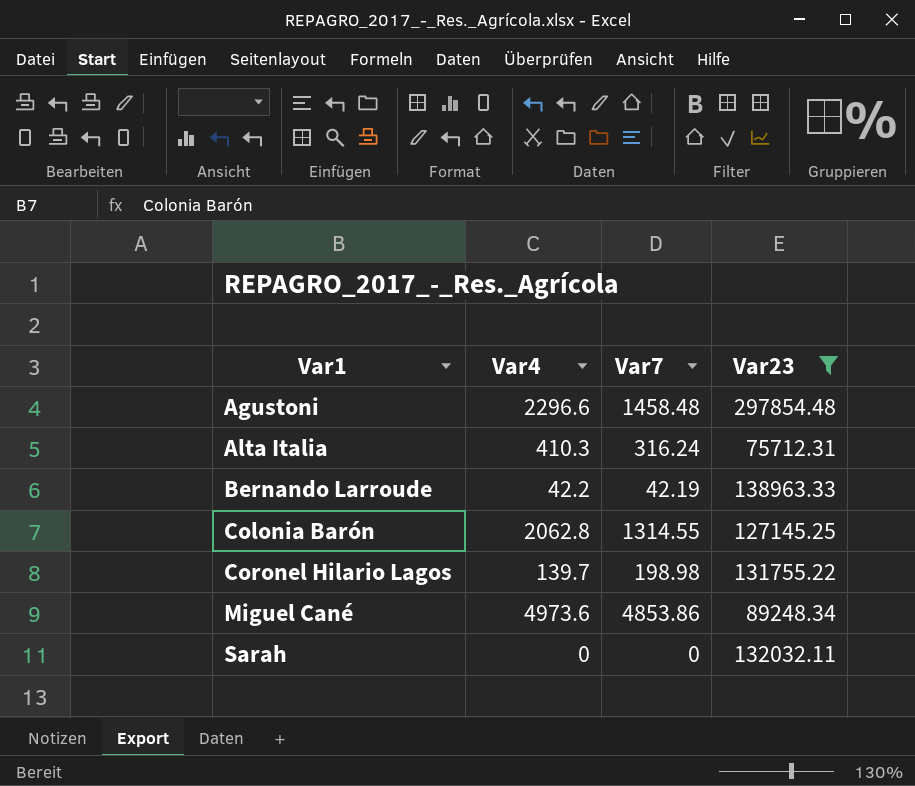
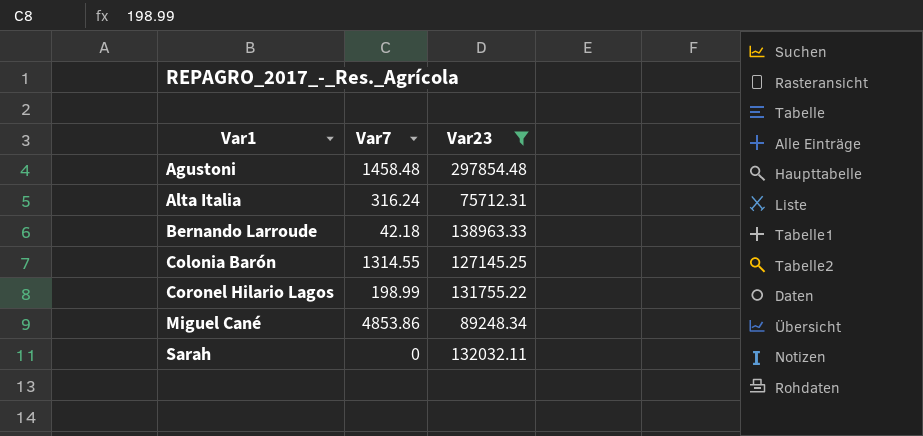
column Var4 | position: 2 -> none
Bernando Larroude | Var7: 42.19 -> 42.18
Coronel Hilario Lagos | Var7: 198.98 -> 198.99

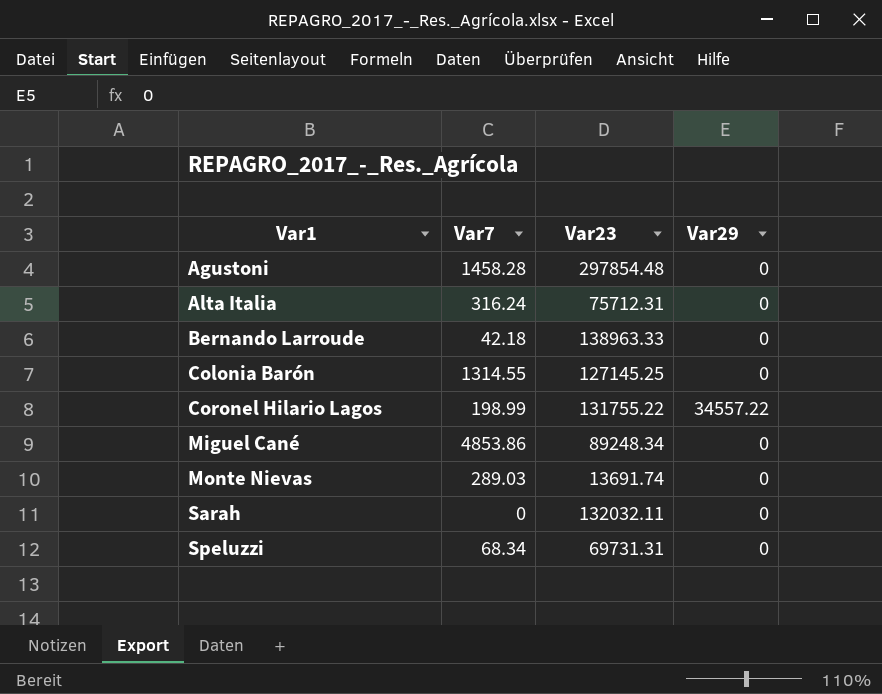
filter: Var23 >= 75712.31 -> none
column Var29 | position: none -> 4
Agustoni | Var7: 1458.48 -> 1458.28

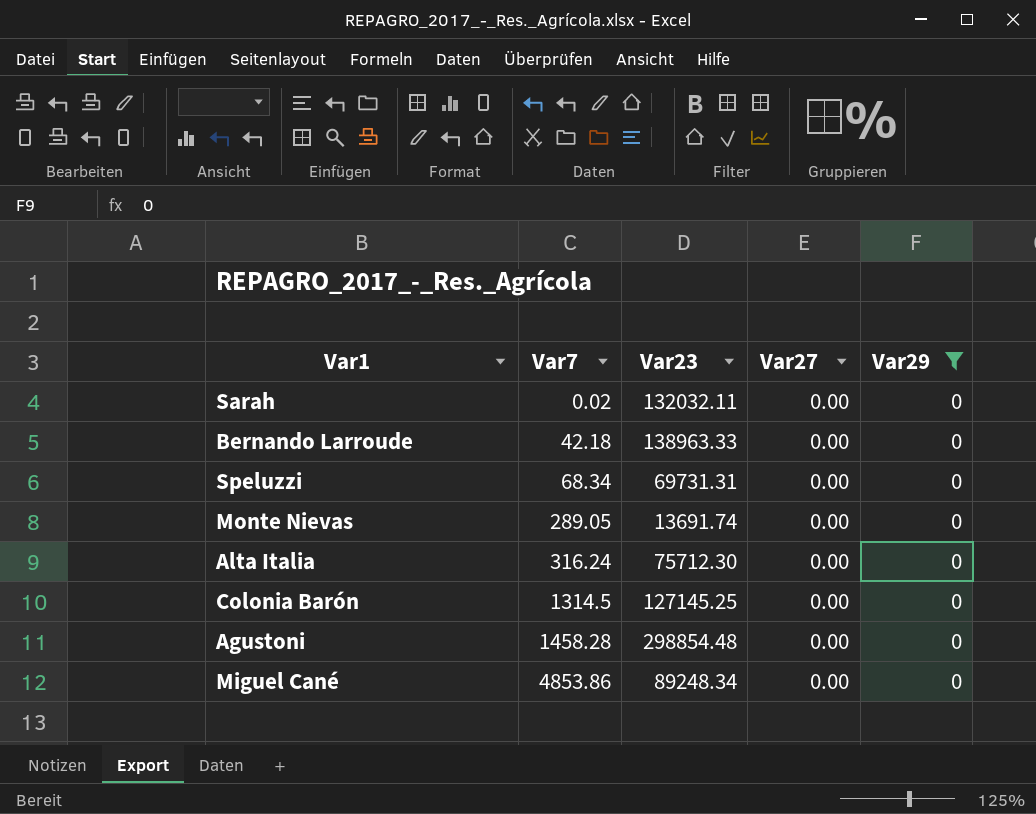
filter: none -> Var29 = 0
row order: Var1 ascending -> Var7 ascending
column Var27 | position: none -> 4
Sarah | Var7: 0 -> 0.02
Monte Nievas | Var7: 289.03 -> 289.05
Alta Italia | Var23: 75712.31 -> 75712.30
Colonia Barón | Var7: 1314.55 -> 1314.5
Agustoni | Var23: 297854.48 -> 298854.48

